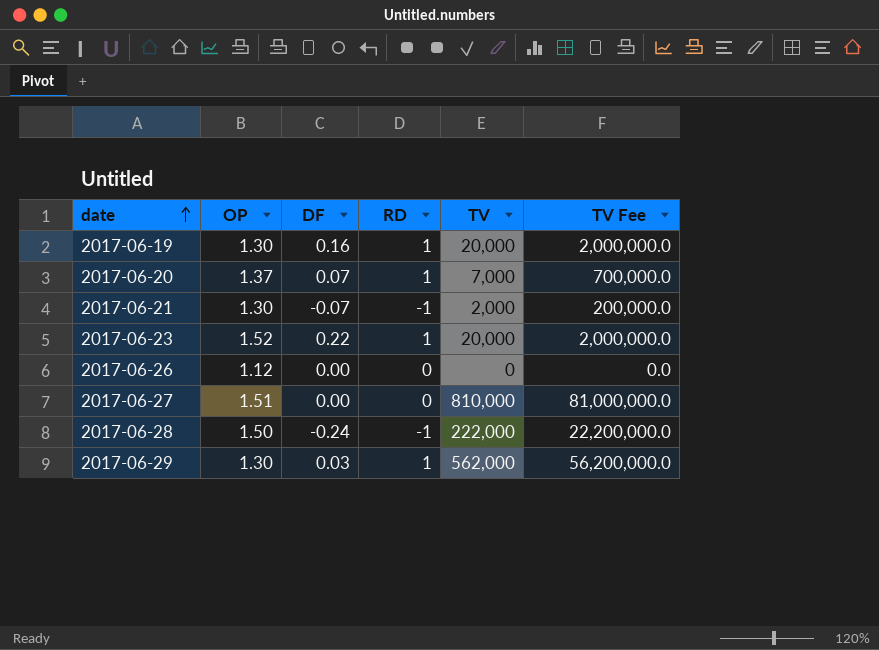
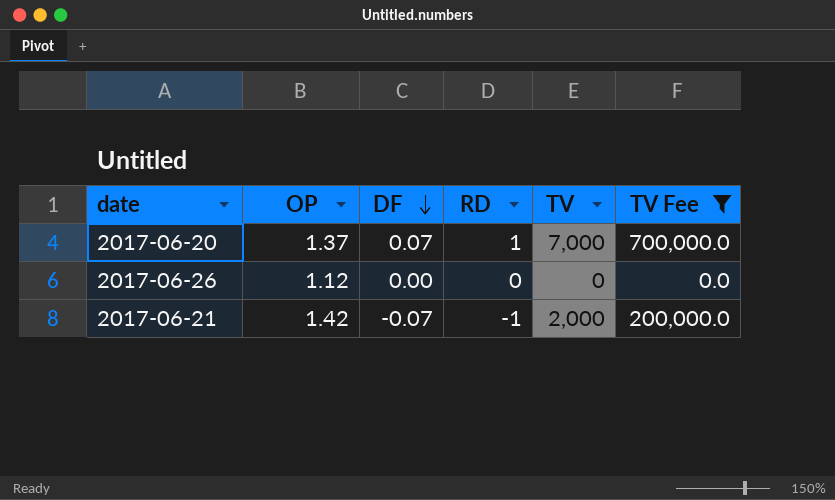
filter: none -> TV Fee <= 700,000.0
row order: date ascending -> DF descending
2017-06-21 | OP: 1.30 -> 1.42

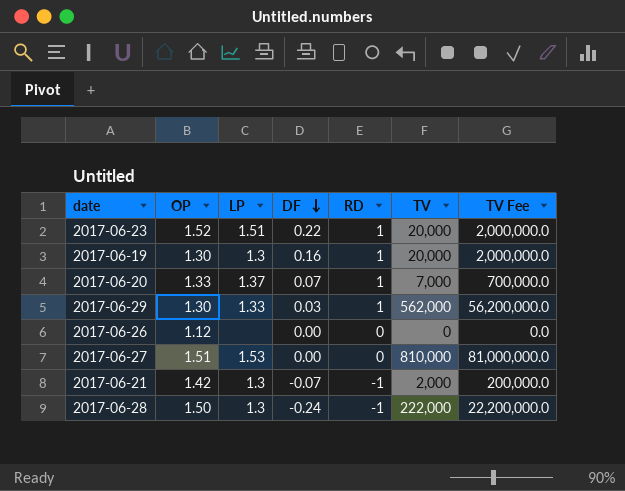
filter: TV Fee <= 700,000.0 -> none
column LP | position: none -> 3
2017-06-20 | OP: 1.37 -> 1.33

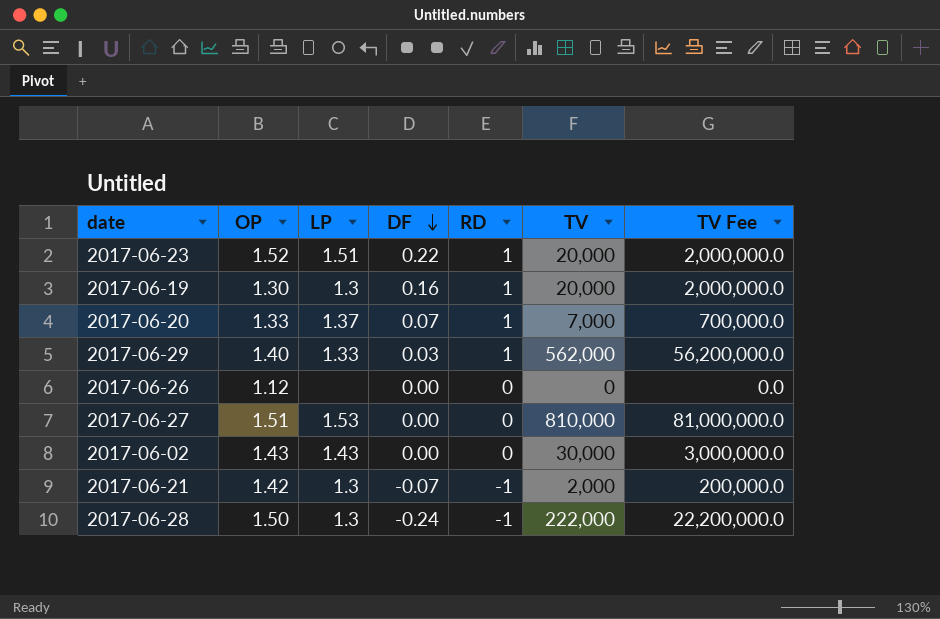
2017-06-29 | OP: 1.30 -> 1.40
row 2017-06-02: none -> 1.43 | 1.43 | 0.00 | 0 | 30,000 | 3,000,000.0

